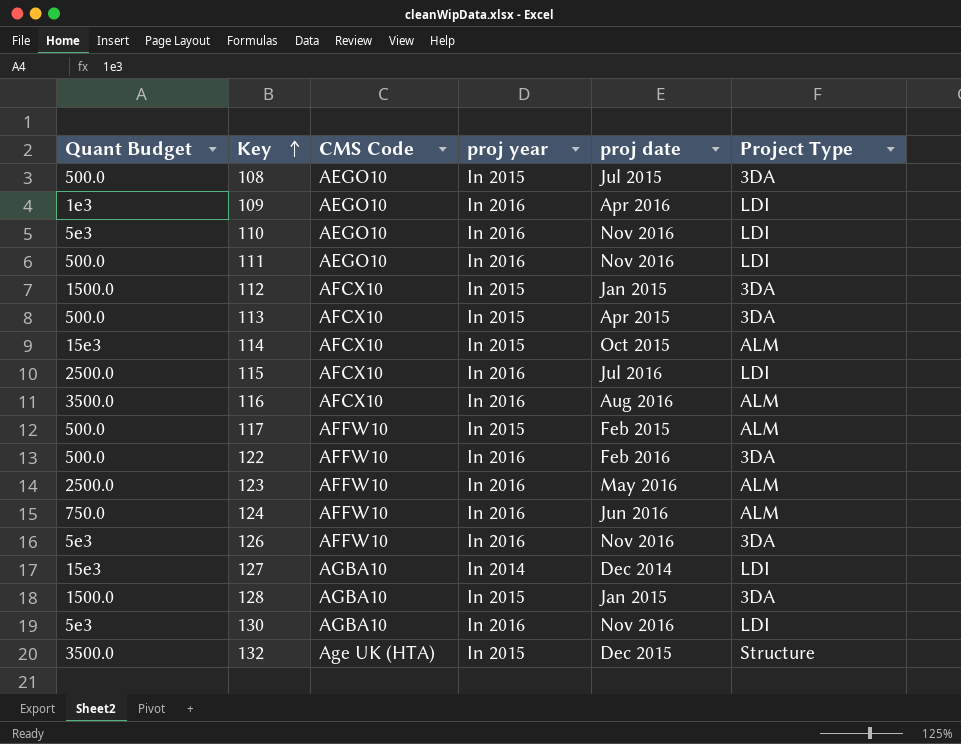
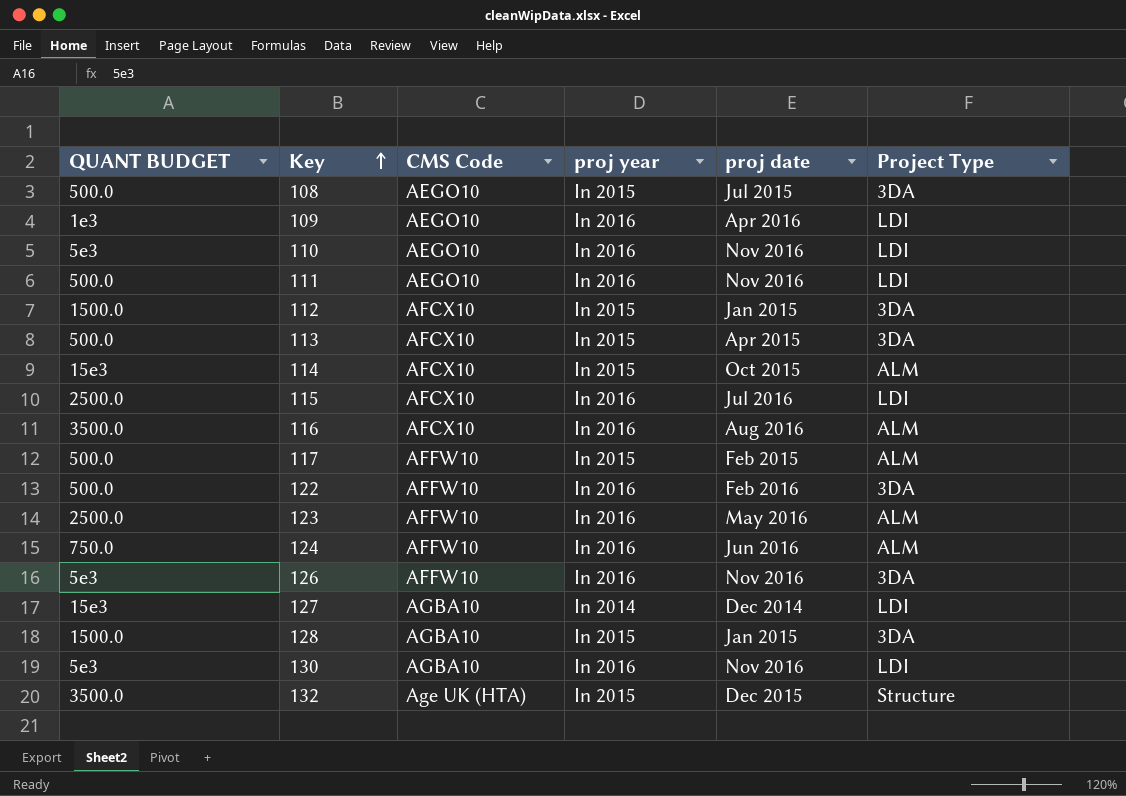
column name: Quant Budget -> QUANT BUDGET

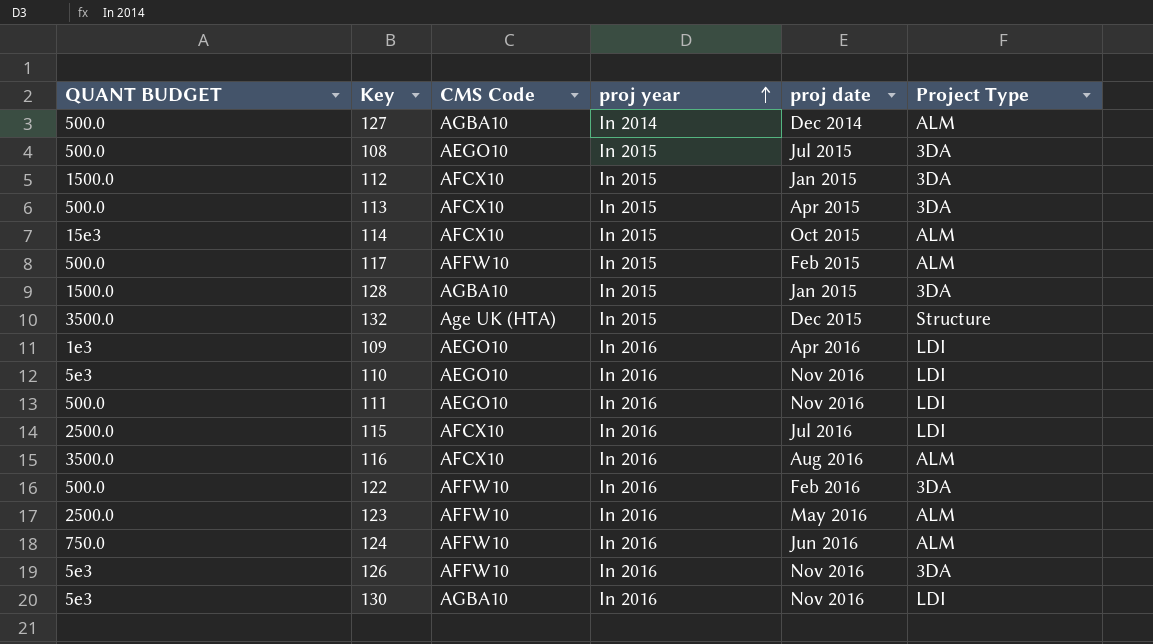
row order: Key ascending -> proj year ascending
127 | QUANT BUDGET: 15e3 -> 500.0
127 | Project Type: LDI -> ALM

